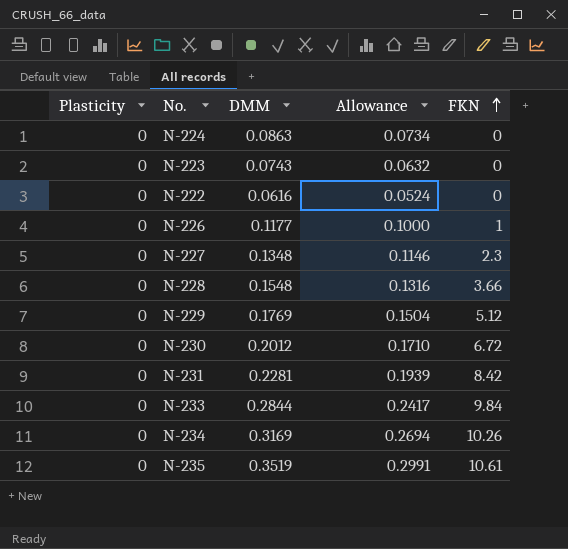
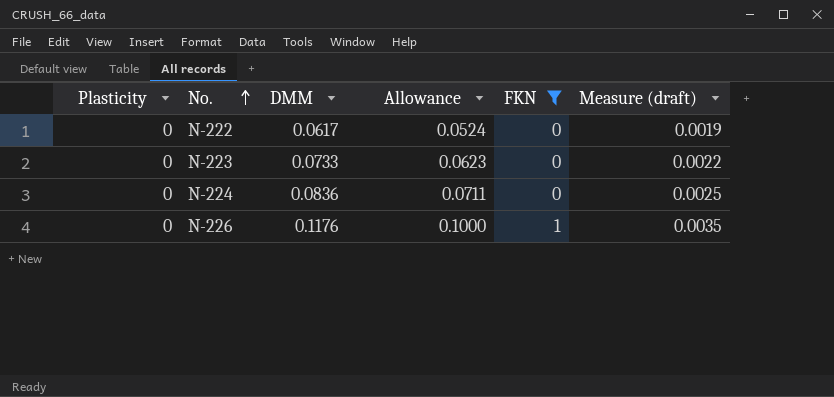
filter: none -> FKN <= 1
row order: FKN ascending -> No. ascending
column Measure (draft) | formula: none -> [DMM] * 0.03
N-222 | DMM: 0.0616 -> 0.0617
N-223 | DMM: 0.0743 -> 0.0733
N-223 | Allowance: 0.0632 -> 0.0623
N-224 | DMM: 0.0863 -> 0.0836
N-224 | Allowance: 0.0734 -> 0.0711
N-226 | DMM: 0.1177 -> 0.1176

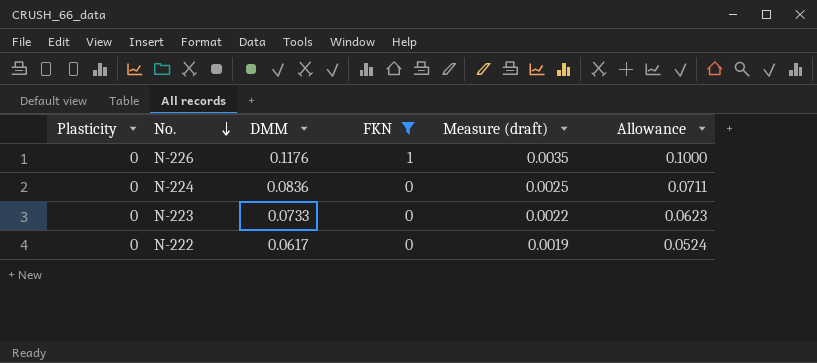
row order: No. ascending -> No. descending
column Allowance | position: 4 -> 6

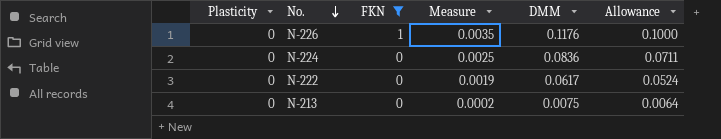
column name: Measure (draft) -> Measure
column DMM | position: 3 -> 5
row N-223: 0 | 0.0733 | 0 | 0.0022 | 0.0623 -> none
row N-213: none -> 0 | 0 | 0.0002 | 0.0075 | 0.0064

